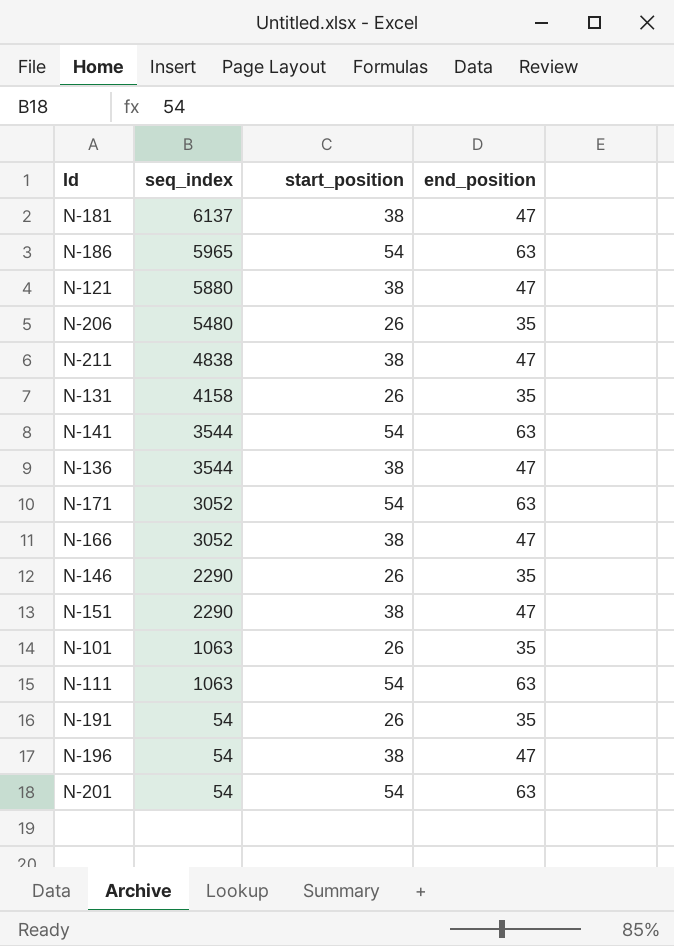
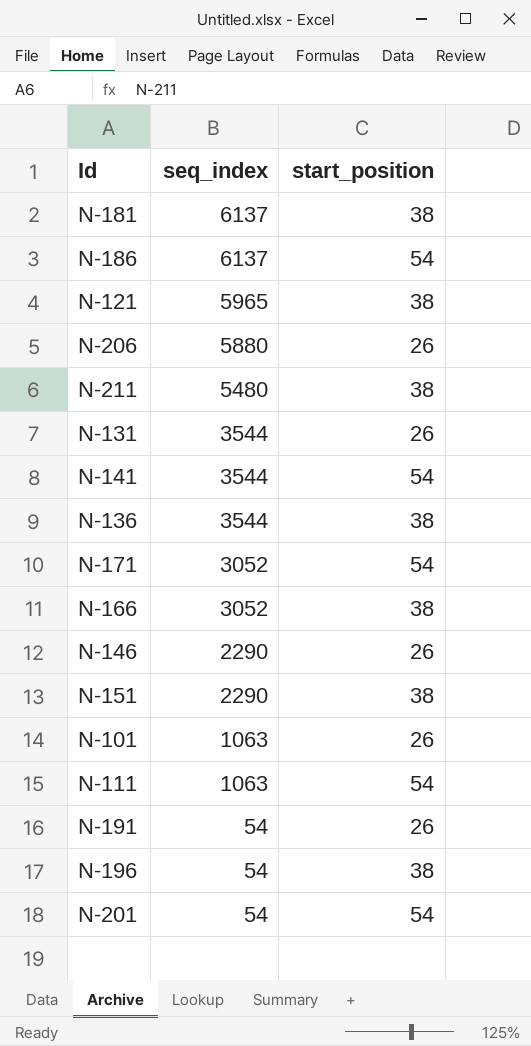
column end_position | position: 4 -> none
N-186 | seq_index: 5965 -> 6137
N-121 | seq_index: 5880 -> 5965
N-206 | seq_index: 5480 -> 5880
N-211 | seq_index: 4838 -> 5480
N-131 | seq_index: 4158 -> 3544

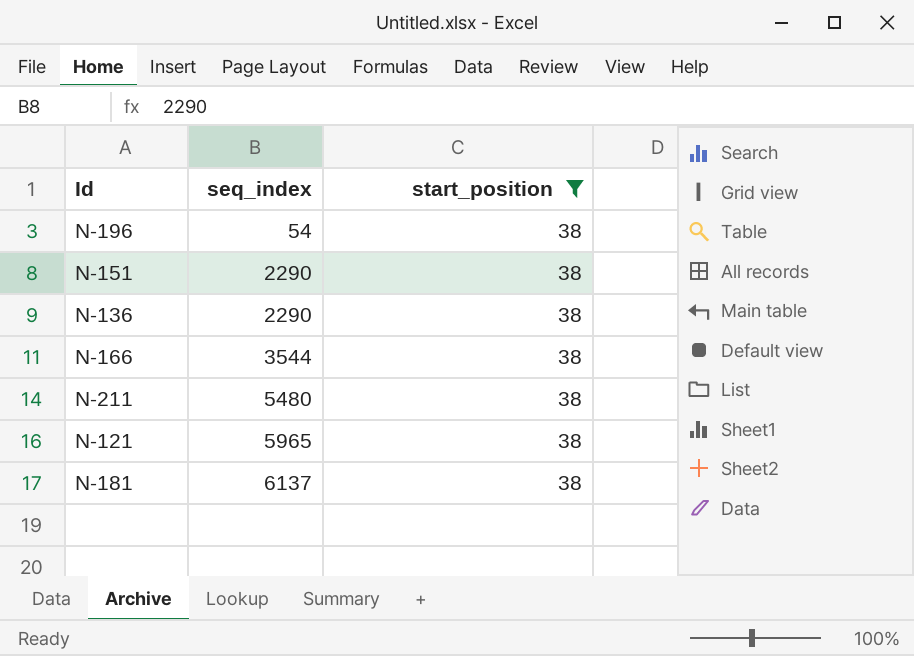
filter: none -> start_position = 38
row order: seq_index descending -> seq_index ascending
N-136 | seq_index: 3544 -> 2290
N-166 | seq_index: 3052 -> 3544

